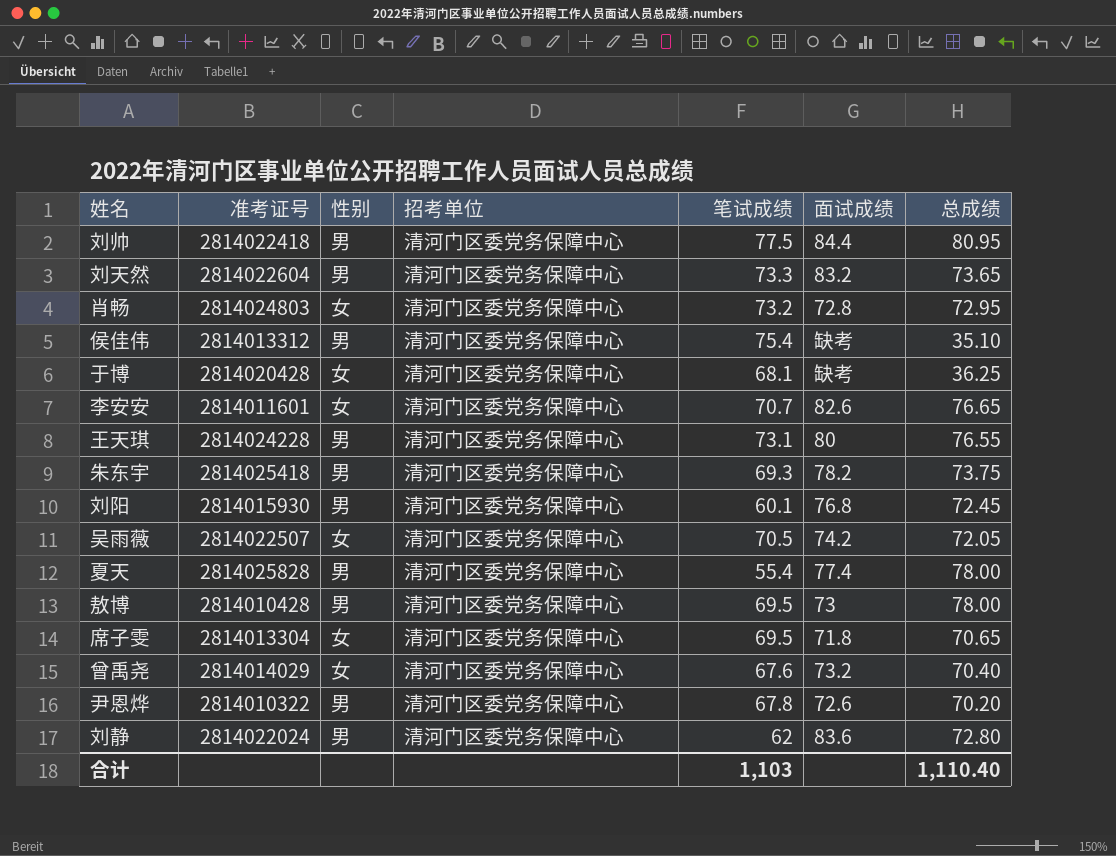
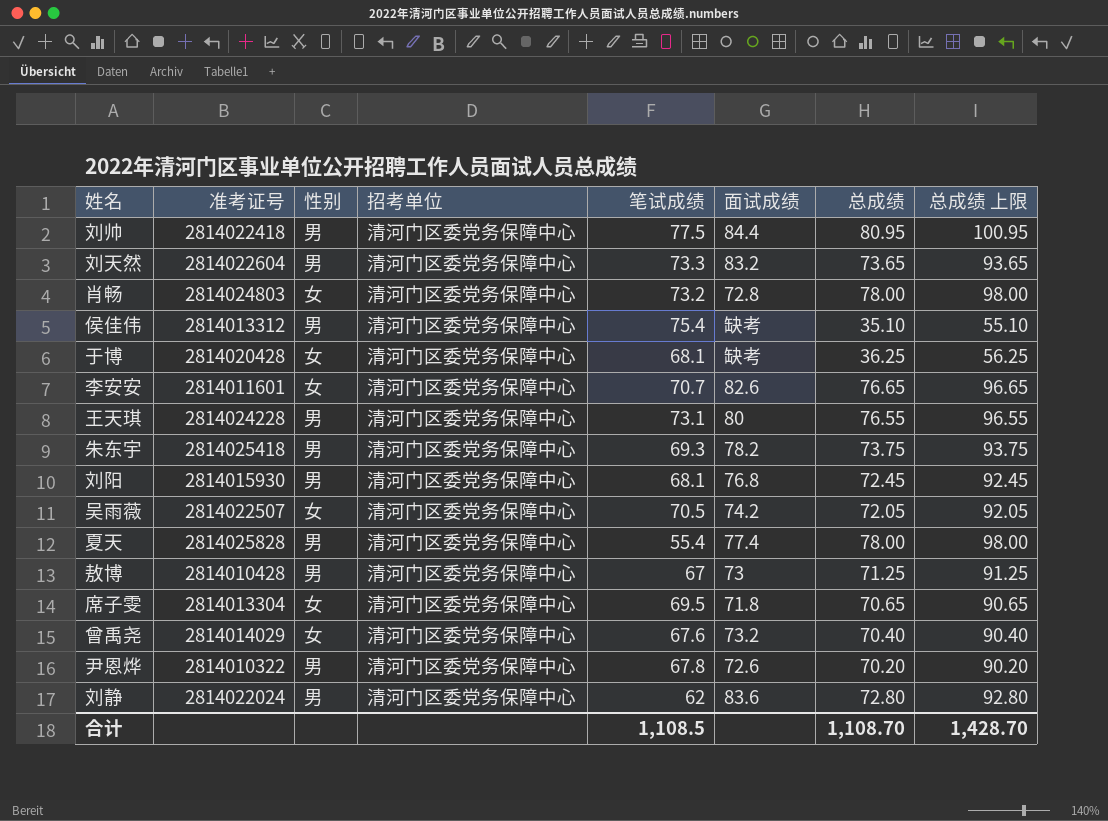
column 总成绩 上限 | formula: none -> [总成绩] + 20
肖畅 | 总成绩: 72.95 -> 78.00
刘阳 | 笔试成绩: 60.1 -> 68.1
敖博 | 笔试成绩: 69.5 -> 67
敖博 | 总成绩: 78.00 -> 71.25
合计 | 笔试成绩: 1,103 -> 1,108.5
合计 | 总成绩: 1,110.40 -> 1,108.70

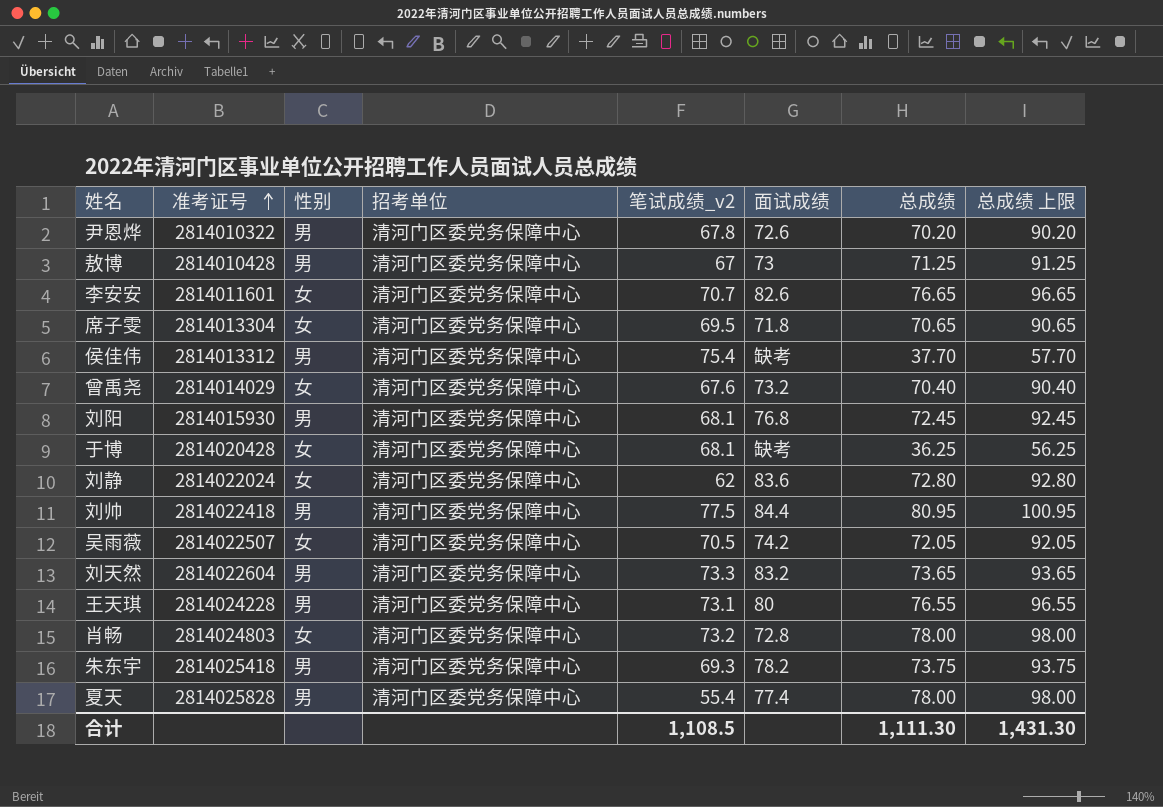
row order: none -> 准考证号 ascending
column name: 笔试成绩 -> 笔试成绩_v2
侯佳伟 | 总成绩: 35.10 -> 37.70
侯佳伟 | 总成绩 上限: 55.10 -> 57.70
刘静 | 性别: 男 -> 女
合计 | 总成绩: 1,108.70 -> 1,111.30
合计 | 总成绩 上限: 1,428.70 -> 1,431.30

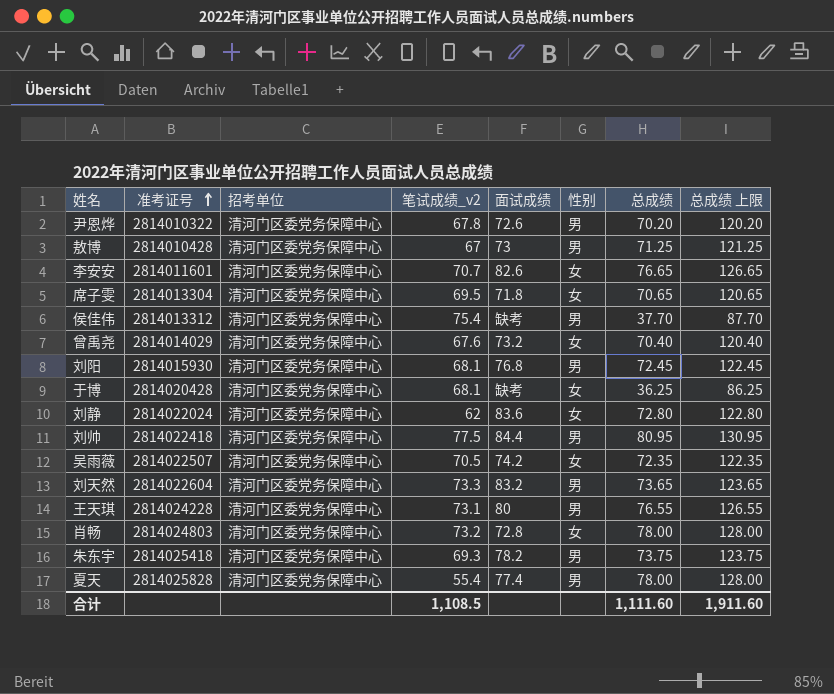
column 性别 | position: 3 -> 6
column 总成绩 上限 | formula: [总成绩] + 20 -> [总成绩] + 50
吴雨薇 | 总成绩: 72.05 -> 72.35
合计 | 总成绩: 1,111.30 -> 1,111.60
合计 | 总成绩 上限: 1,431.30 -> 1,911.60

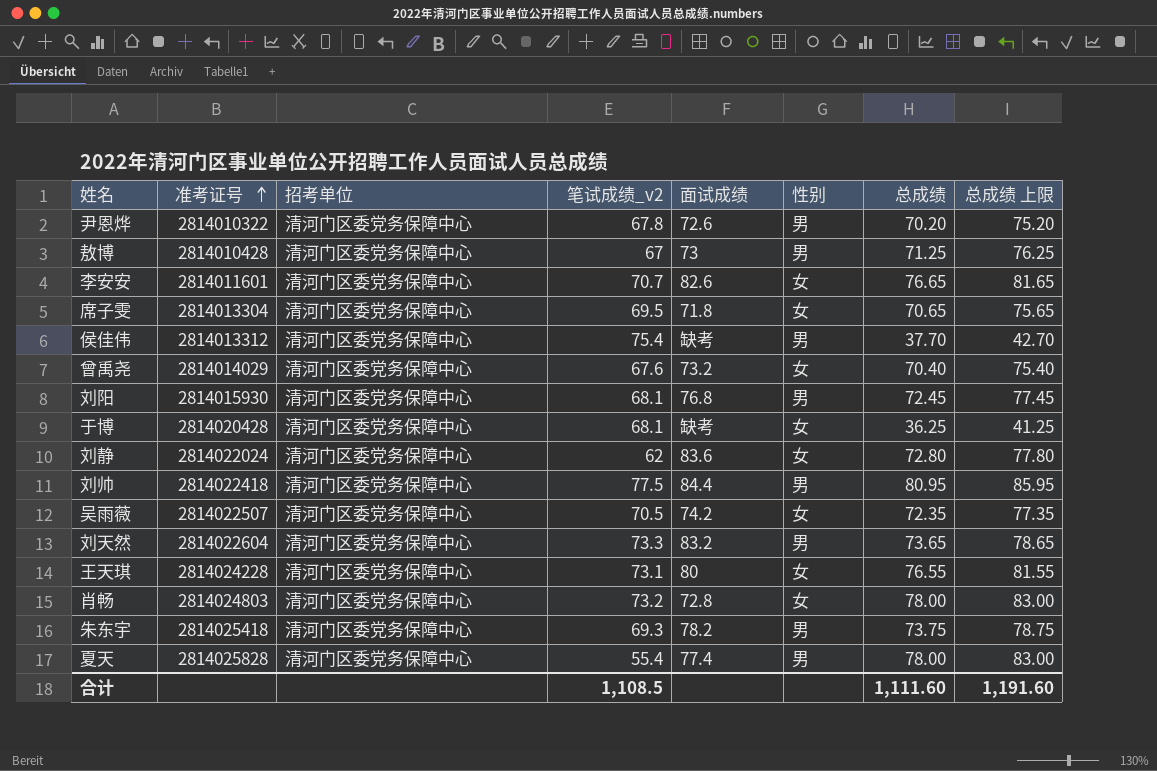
column 总成绩 上限 | formula: [总成绩] + 50 -> [总成绩] + 5
王天琪 | 性别: 男 -> 女
合计 | 总成绩 上限: 1,911.60 -> 1,191.60

